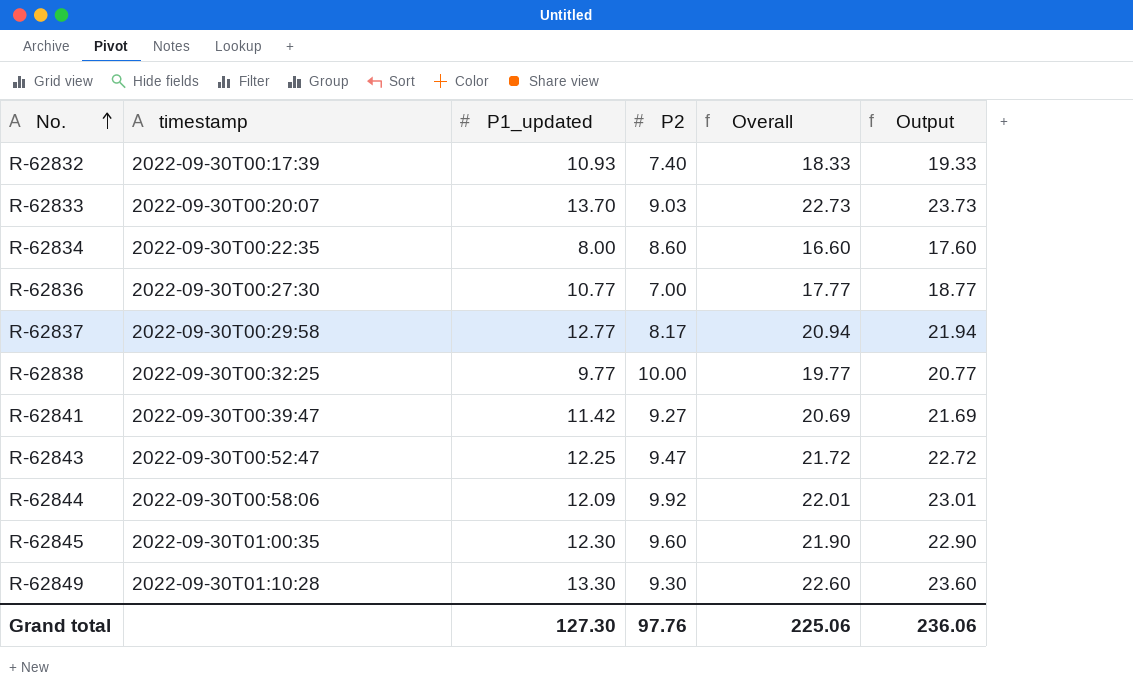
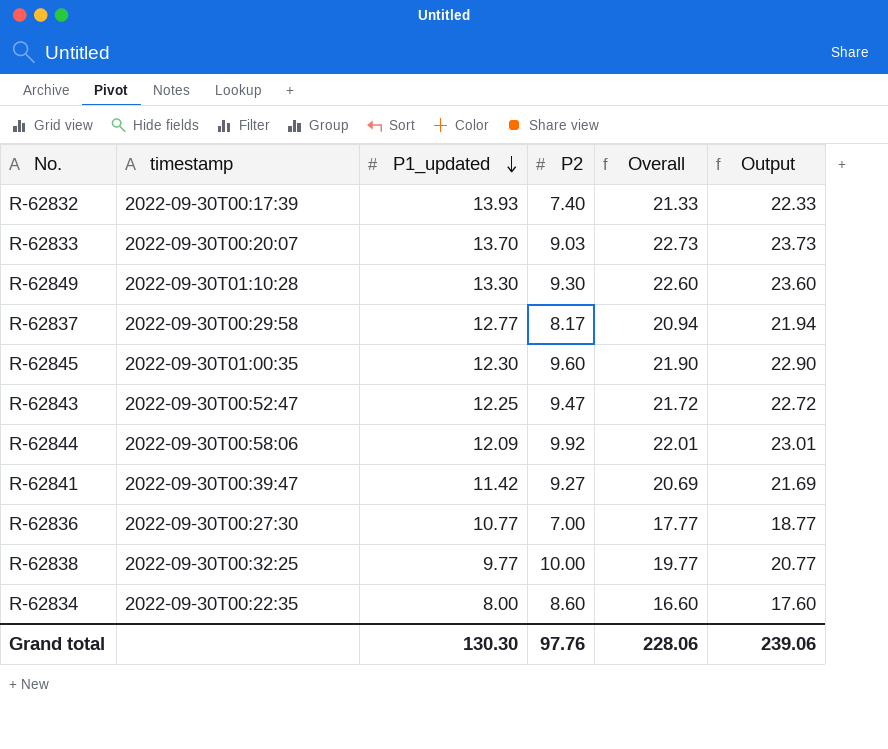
row order: No. ascending -> P1_updated descending
R-62832 | P1_updated: 10.93 -> 13.93
R-62832 | Overall: 18.33 -> 21.33
R-62832 | Output: 19.33 -> 22.33
Grand total | P1_updated: 127.30 -> 130.30
Grand total | Overall: 225.06 -> 228.06
Grand total | Output: 236.06 -> 239.06

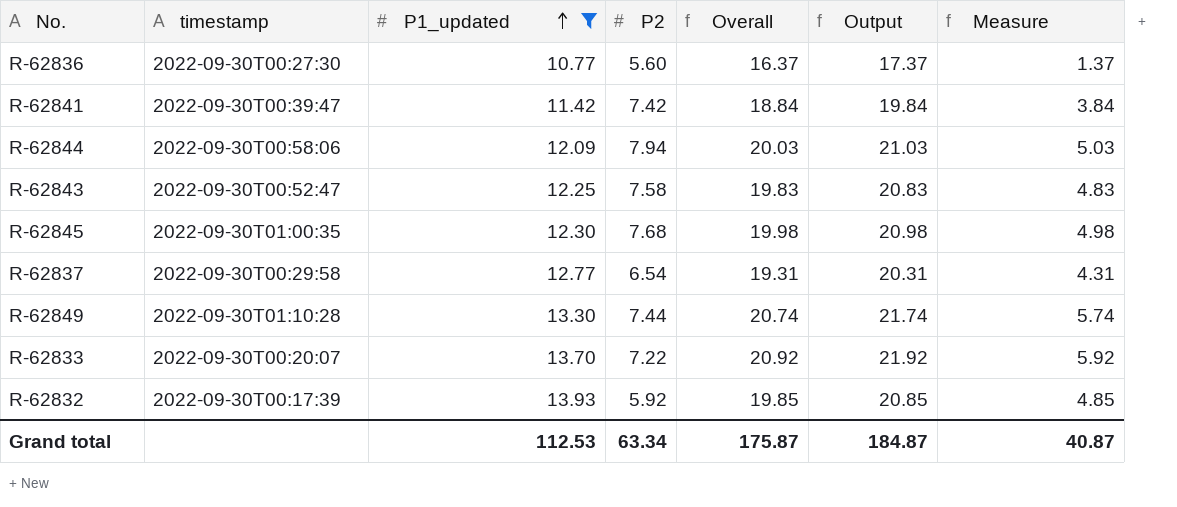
filter: none -> P1_updated >= 10.77
row order: P1_updated descending -> P1_updated ascending
column Measure | formula: none -> [Overall] - 15
R-62836 | P2: 7.00 -> 5.60
R-62836 | Overall: 17.77 -> 16.37
R-62836 | Output: 18.77 -> 17.37
R-62841 | P2: 9.27 -> 7.42
R-62841 | Overall: 20.69 -> 18.84
R-62841 | Output: 21.69 -> 19.84
R-62844 | P2: 9.92 -> 7.94
R-62844 | Overall: 22.01 -> 20.03
R-62844 | Output: 23.01 -> 21.03
R-62843 | P2: 9.47 -> 7.58
R-62843 | Overall: 21.72 -> 19.83
R-62843 | Output: 22.72 -> 20.83
R-62845 | P2: 9.60 -> 7.68
R-62845 | Overall: 21.90 -> 19.98
R-62845 | Output: 22.90 -> 20.98
R-62837 | P2: 8.17 -> 6.54
R-62837 | Overall: 20.94 -> 19.31
R-62837 | Output: 21.94 -> 20.31
R-62849 | P2: 9.30 -> 7.44
R-62849 | Overall: 22.60 -> 20.74
R-62849 | Output: 23.60 -> 21.74
R-62833 | P2: 9.03 -> 7.22
R-62833 | Overall: 22.73 -> 20.92
R-62833 | Output: 23.73 -> 21.92
R-62832 | P2: 7.40 -> 5.92
R-62832 | Overall: 21.33 -> 19.85
R-62832 | Output: 22.33 -> 20.85
Grand total | P1_updated: 130.30 -> 112.53
Grand total | P2: 97.76 -> 63.34
Grand total | Overall: 228.06 -> 175.87
Grand total | Output: 239.06 -> 184.87

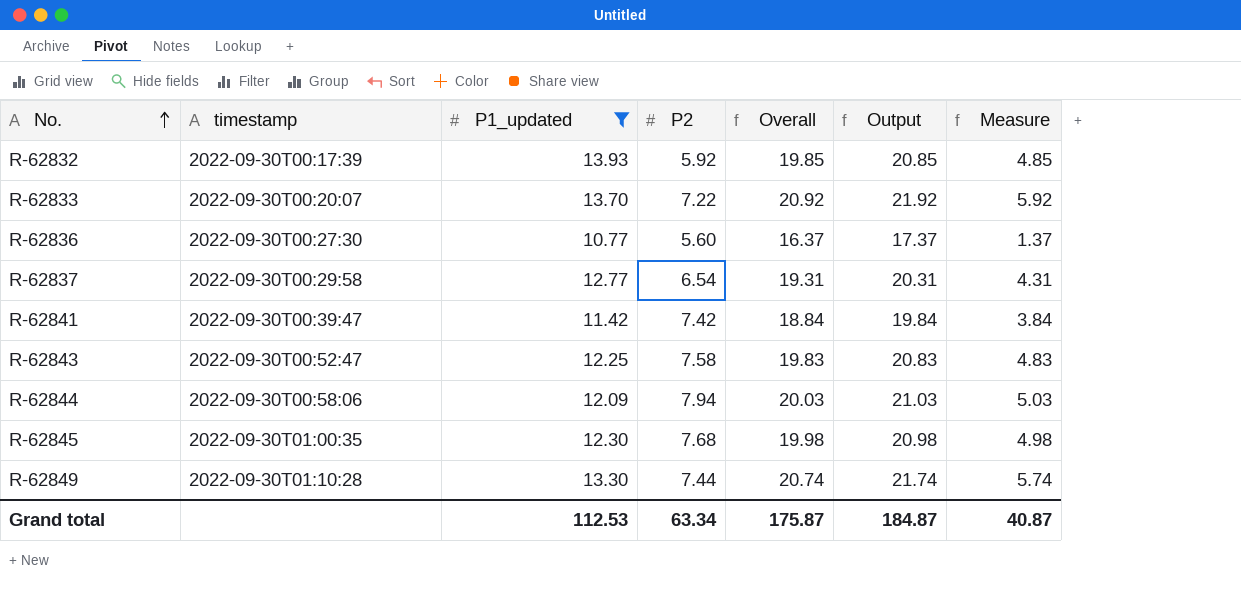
row order: P1_updated ascending -> No. ascending

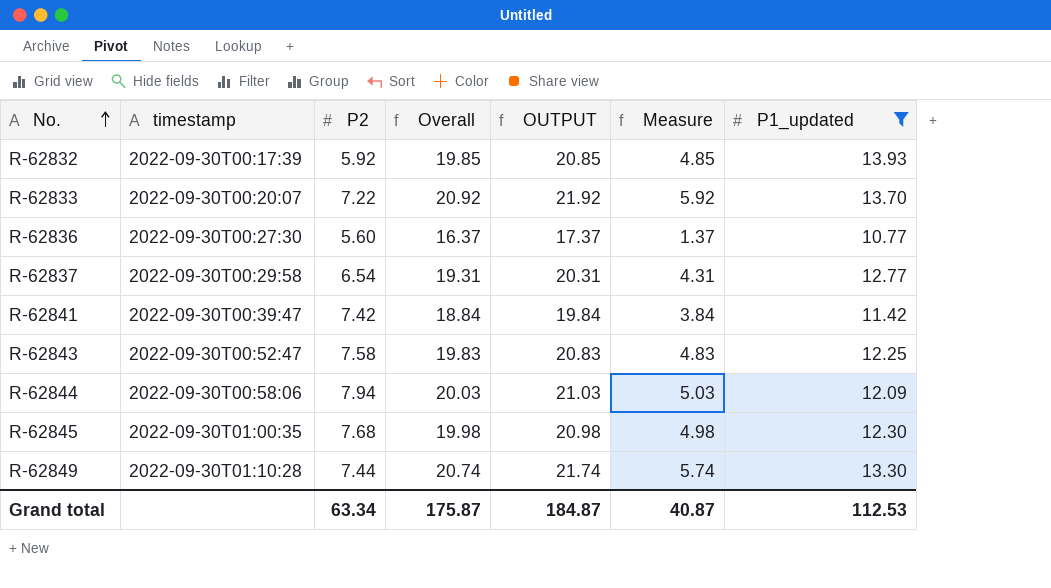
column name: Output -> OUTPUT
column P1_updated | position: 3 -> 7

